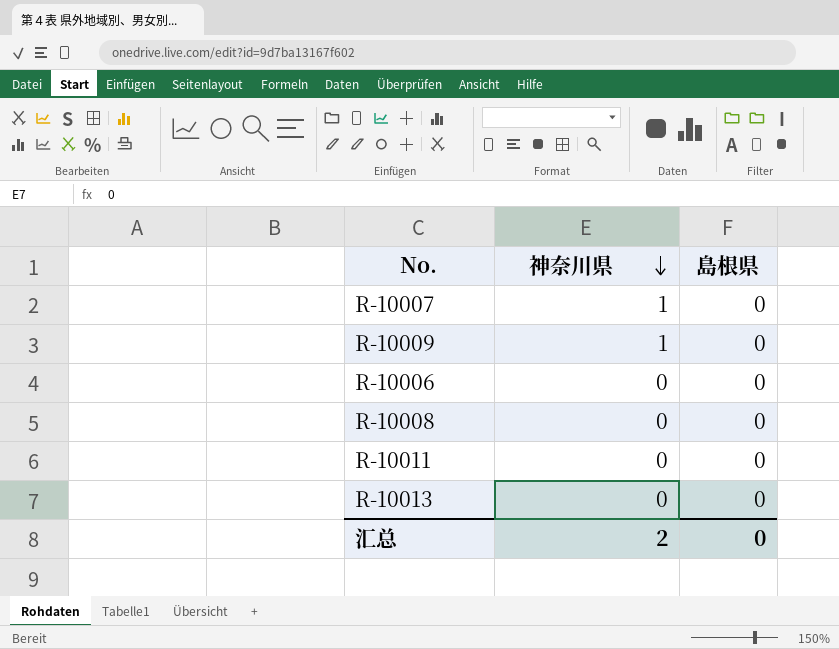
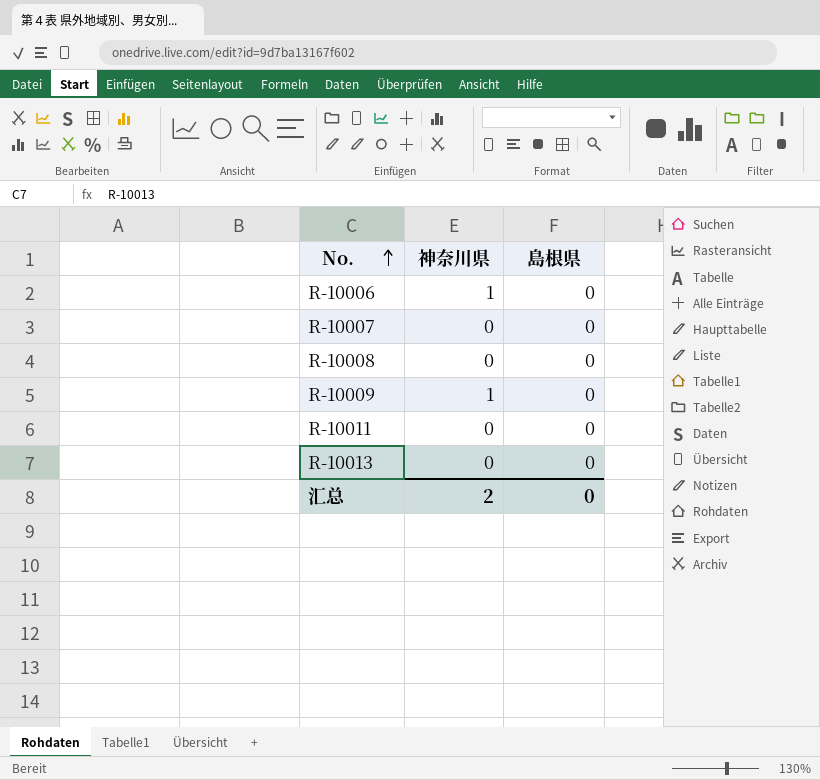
row order: 神奈川県 descending -> No. ascending
R-10006 | 神奈川県: 0 -> 1
R-10007 | 神奈川県: 1 -> 0

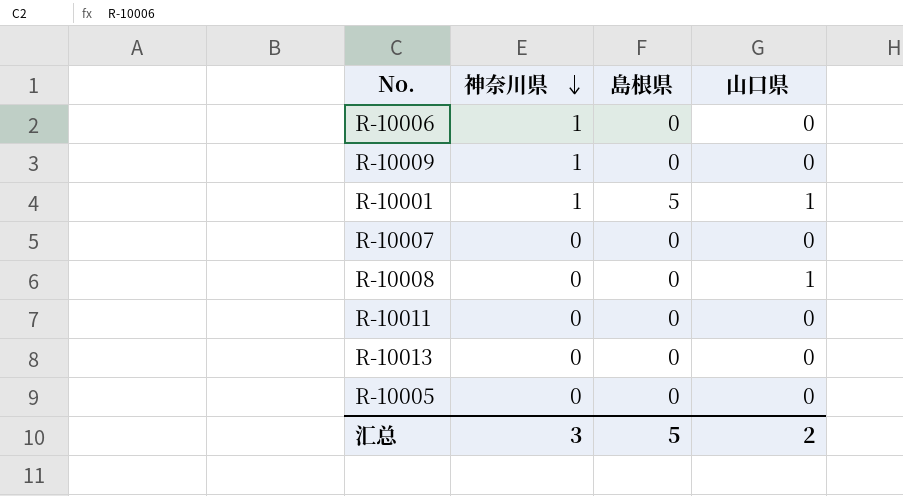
row order: No. ascending -> 神奈川県 descending
column 山口県 | position: none -> 4
row R-10001: none -> 1 | 5 | 1
row R-10005: none -> 0 | 0 | 0
汇总 | 神奈川県: 2 -> 3
汇总 | 島根県: 0 -> 5

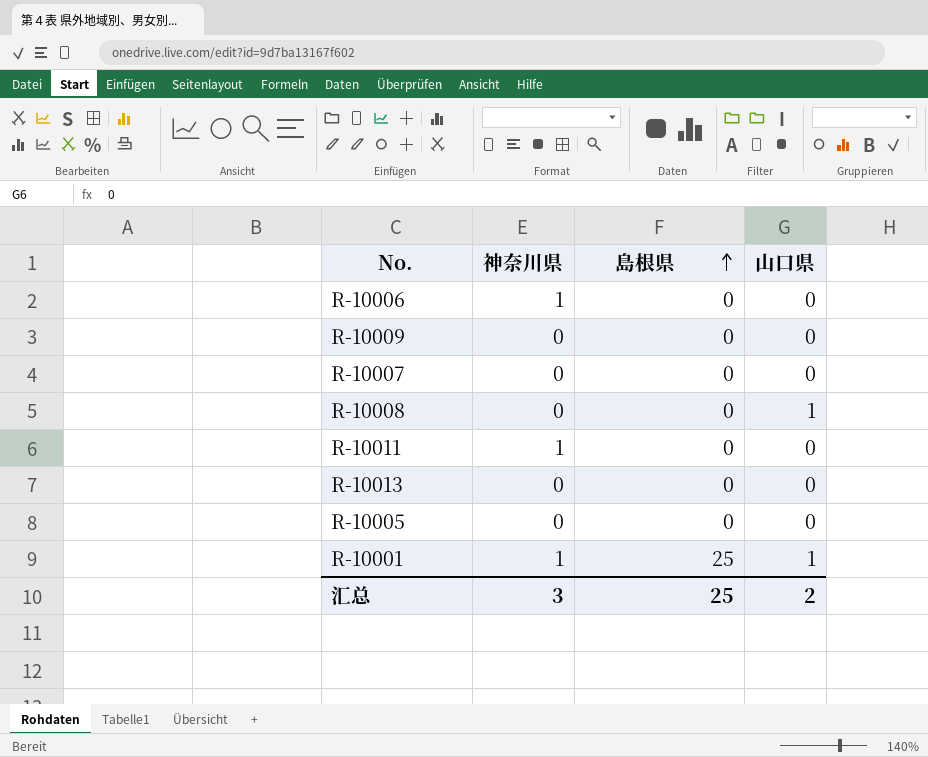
row order: 神奈川県 descending -> 島根県 ascending
R-10009 | 神奈川県: 1 -> 0
R-10011 | 神奈川県: 0 -> 1
R-10001 | 島根県: 5 -> 25
汇总 | 島根県: 5 -> 25

